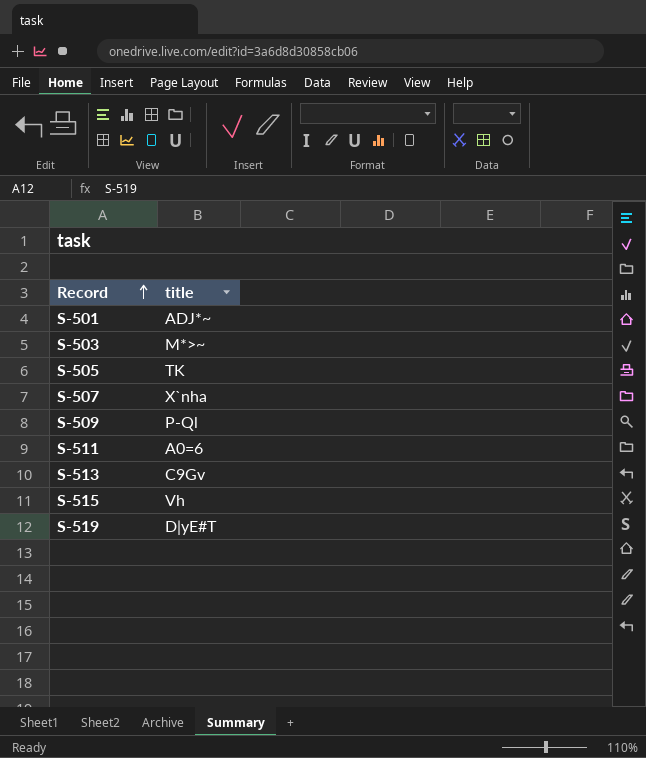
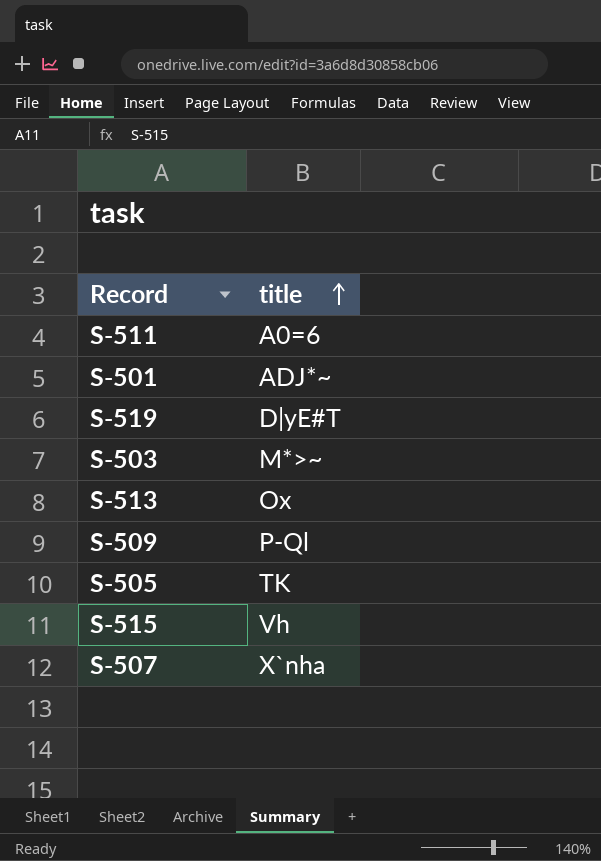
row order: Record ascending -> title ascending
S-513 | title: C9Gv -> Ox

